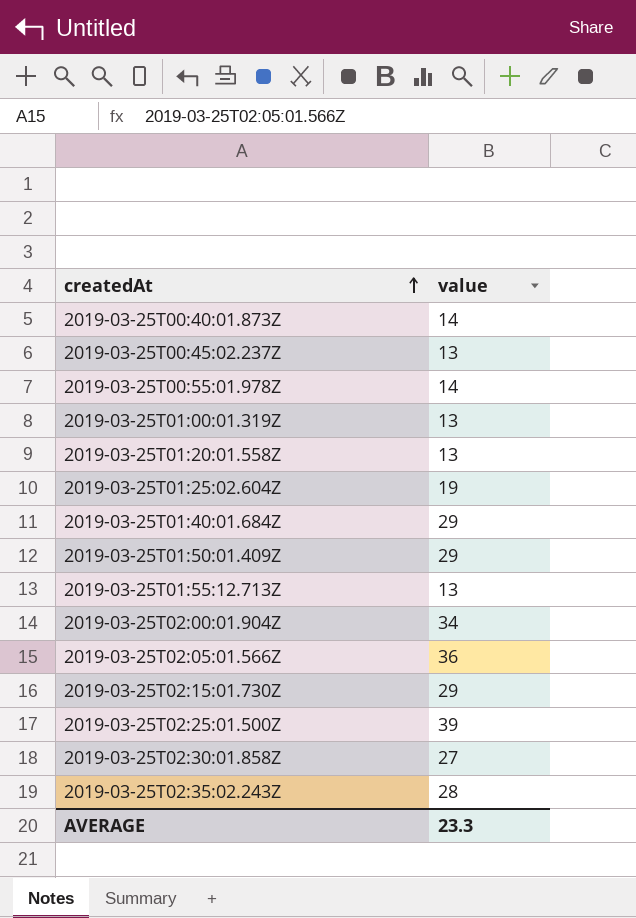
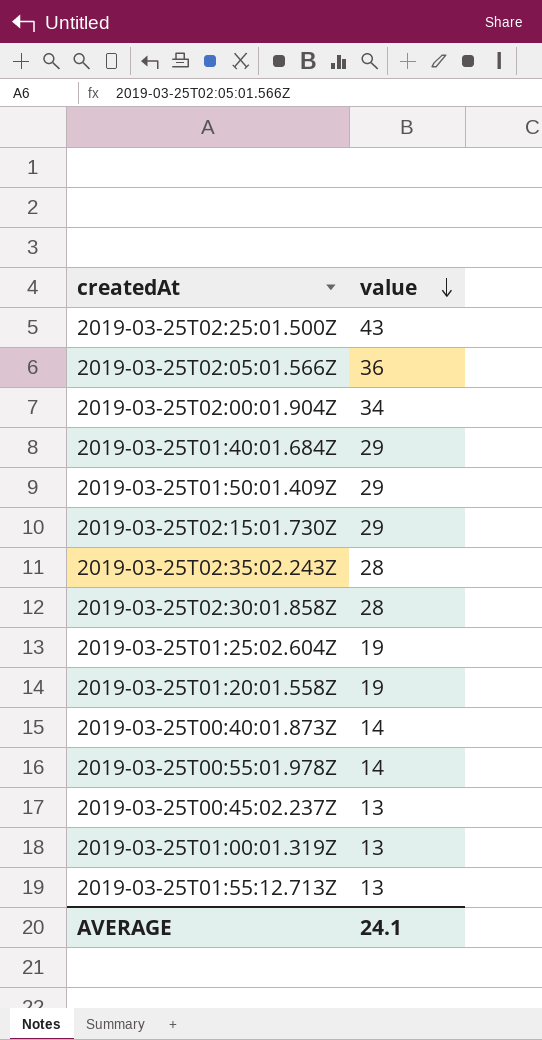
row order: createdAt ascending -> value descending
2019-03-25T02:25:01.500Z | value: 39 -> 43
2019-03-25T02:30:01.858Z | value: 27 -> 28
2019-03-25T01:20:01.558Z | value: 13 -> 19
AVERAGE | value: 23.3 -> 24.1

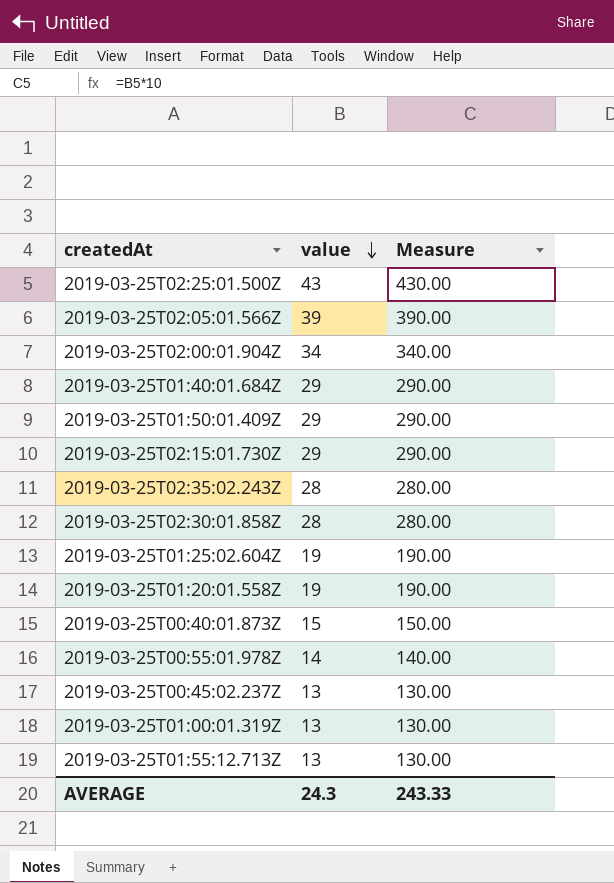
column Measure | formula: none -> [value] * 10
2019-03-25T02:05:01.566Z | value: 36 -> 39
2019-03-25T00:40:01.873Z | value: 14 -> 15
AVERAGE | value: 24.1 -> 24.3

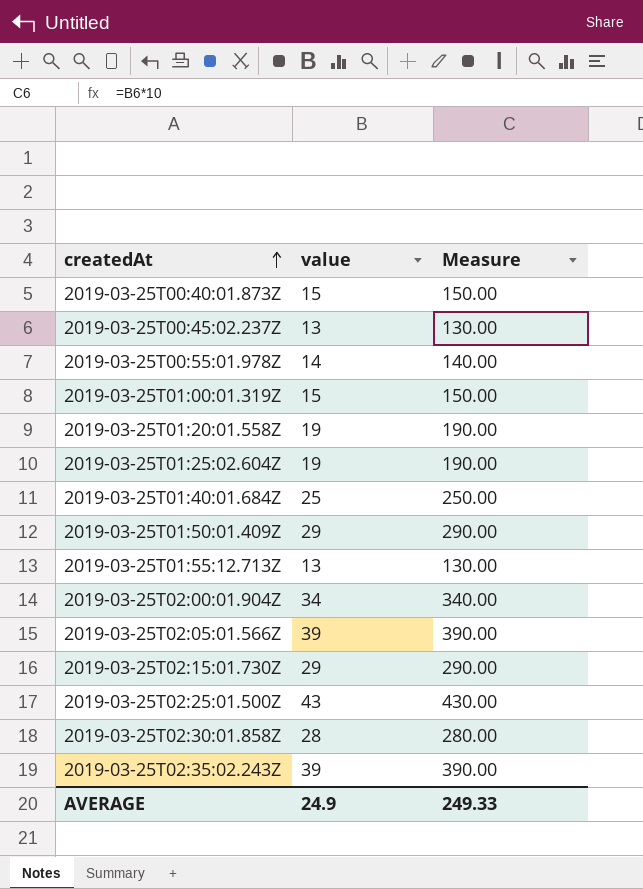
row order: value descending -> createdAt ascending
2019-03-25T01:00:01.319Z | value: 13 -> 15
2019-03-25T01:00:01.319Z | Measure: 130.00 -> 150.00
2019-03-25T01:40:01.684Z | value: 29 -> 25
2019-03-25T01:40:01.684Z | Measure: 290.00 -> 250.00
2019-03-25T02:35:02.243Z | value: 28 -> 39
2019-03-25T02:35:02.243Z | Measure: 280.00 -> 390.00
AVERAGE | value: 24.3 -> 24.9
AVERAGE | Measure: 243.33 -> 249.33

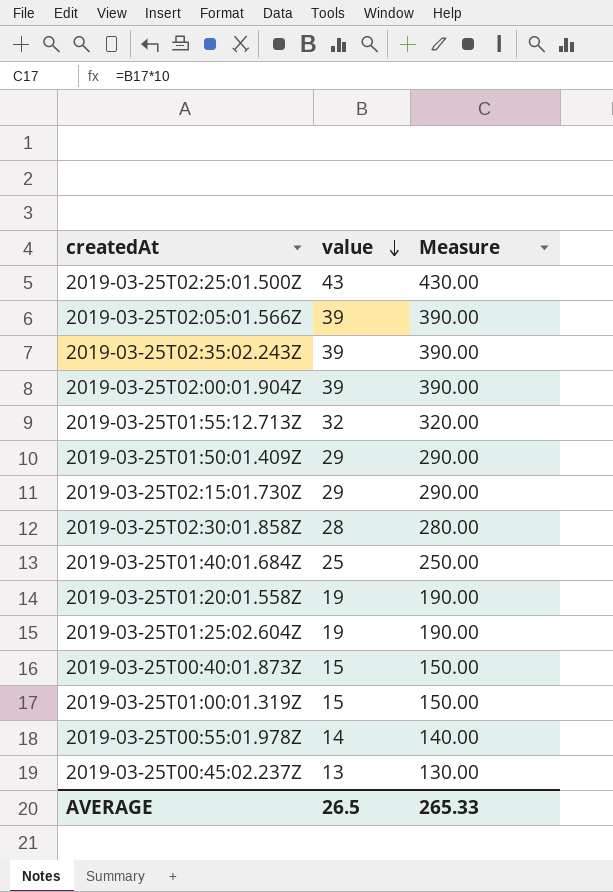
row order: createdAt ascending -> value descending
2019-03-25T02:00:01.904Z | value: 34 -> 39
2019-03-25T02:00:01.904Z | Measure: 340.00 -> 390.00
2019-03-25T01:55:12.713Z | value: 13 -> 32
2019-03-25T01:55:12.713Z | Measure: 130.00 -> 320.00
AVERAGE | value: 24.9 -> 26.5
AVERAGE | Measure: 249.33 -> 265.33

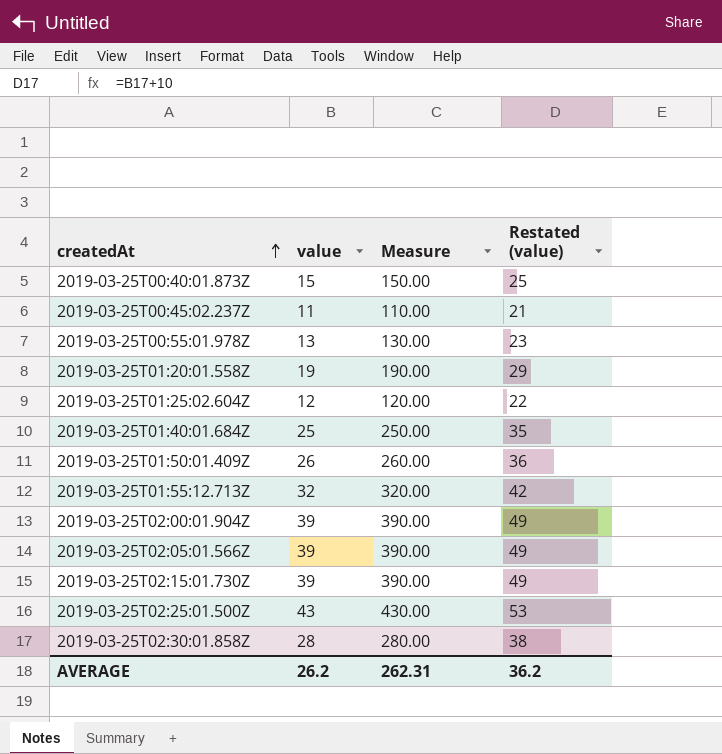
row order: value descending -> createdAt ascending
column Restated (value) | formula: none -> [value] + 10
row 2019-03-25T02:35:02.243Z: 39 | 390.00 -> none
row 2019-03-25T01:00:01.319Z: 15 | 150.00 -> none
2019-03-25T00:45:02.237Z | value: 13 -> 11
2019-03-25T00:45:02.237Z | Measure: 130.00 -> 110.00
2019-03-25T00:55:01.978Z | value: 14 -> 13
2019-03-25T00:55:01.978Z | Measure: 140.00 -> 130.00
2019-03-25T01:25:02.604Z | value: 19 -> 12
2019-03-25T01:25:02.604Z | Measure: 190.00 -> 120.00
2019-03-25T01:50:01.409Z | value: 29 -> 26
2019-03-25T01:50:01.409Z | Measure: 290.00 -> 260.00
2019-03-25T02:15:01.730Z | value: 29 -> 39
2019-03-25T02:15:01.730Z | Measure: 290.00 -> 390.00
AVERAGE | value: 26.5 -> 26.2
AVERAGE | Measure: 265.33 -> 262.31

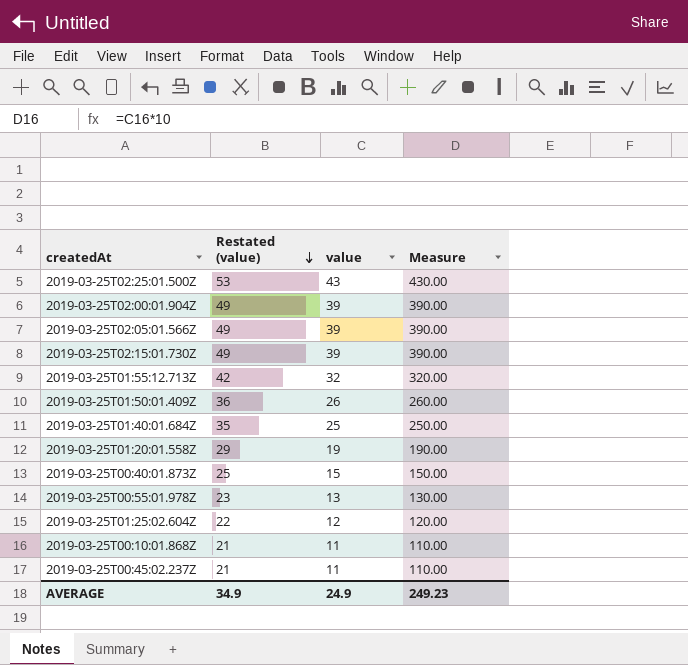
row order: createdAt ascending -> Restated (value) descending
column Restated (value) | position: 4 -> 2
row 2019-03-25T02:30:01.858Z: 28 | 280.00 | 38 -> none
row 2019-03-25T00:10:01.868Z: none -> 21 | 11 | 110.00
AVERAGE | Restated (value): 36.2 -> 34.9
AVERAGE | value: 26.2 -> 24.9
AVERAGE | Measure: 262.31 -> 249.23

